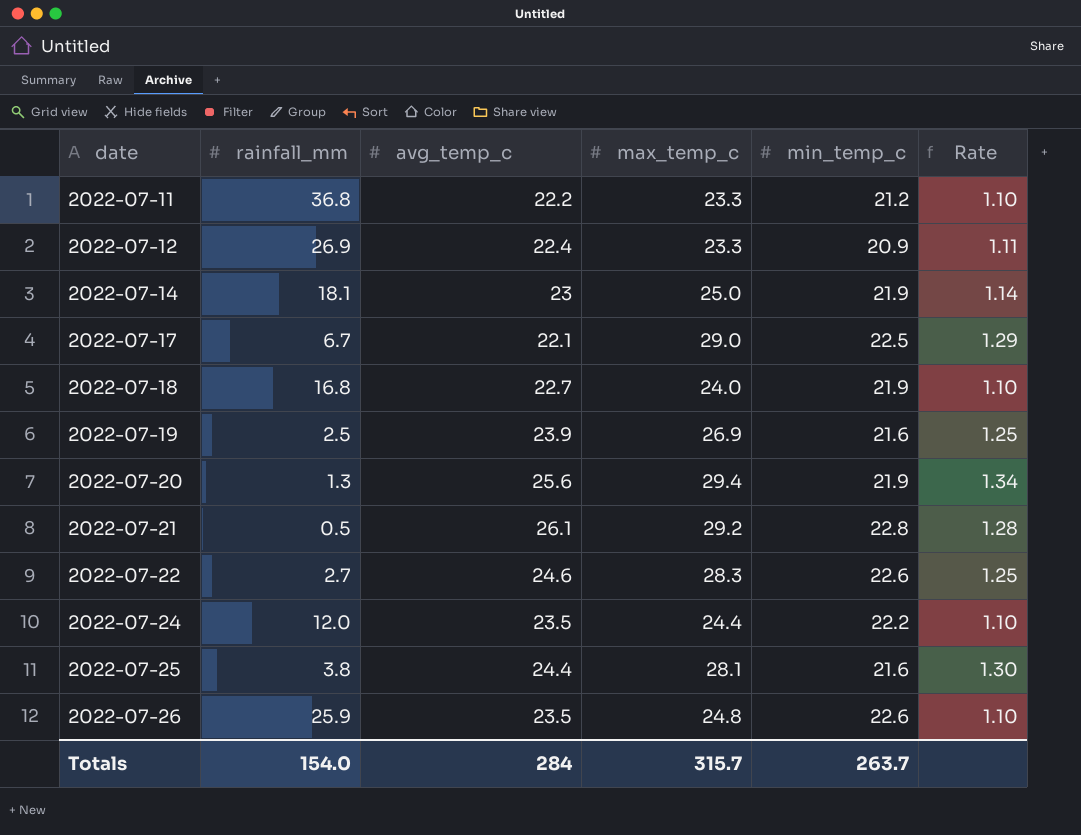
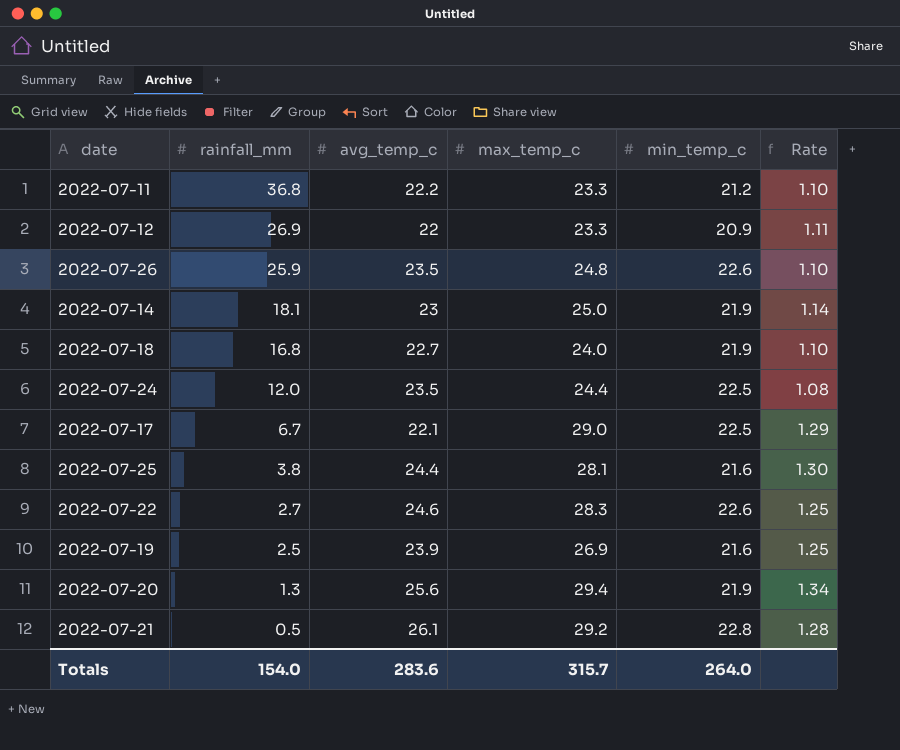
row order: date ascending -> rainfall_mm descending
2022-07-12 | avg_temp_c: 22.4 -> 22
2022-07-24 | min_temp_c: 22.2 -> 22.5
2022-07-24 | Rate: 1.10 -> 1.08
Totals | avg_temp_c: 284 -> 283.6
Totals | min_temp_c: 263.7 -> 264.0

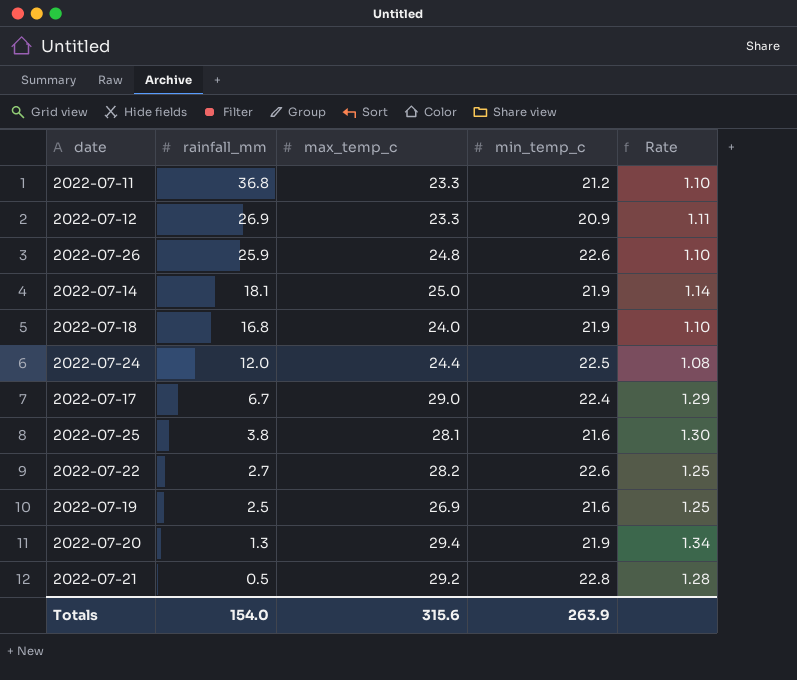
column avg_temp_c | position: 3 -> none
2022-07-17 | min_temp_c: 22.5 -> 22.4
2022-07-22 | max_temp_c: 28.3 -> 28.2
Totals | max_temp_c: 315.7 -> 315.6
Totals | min_temp_c: 264.0 -> 263.9

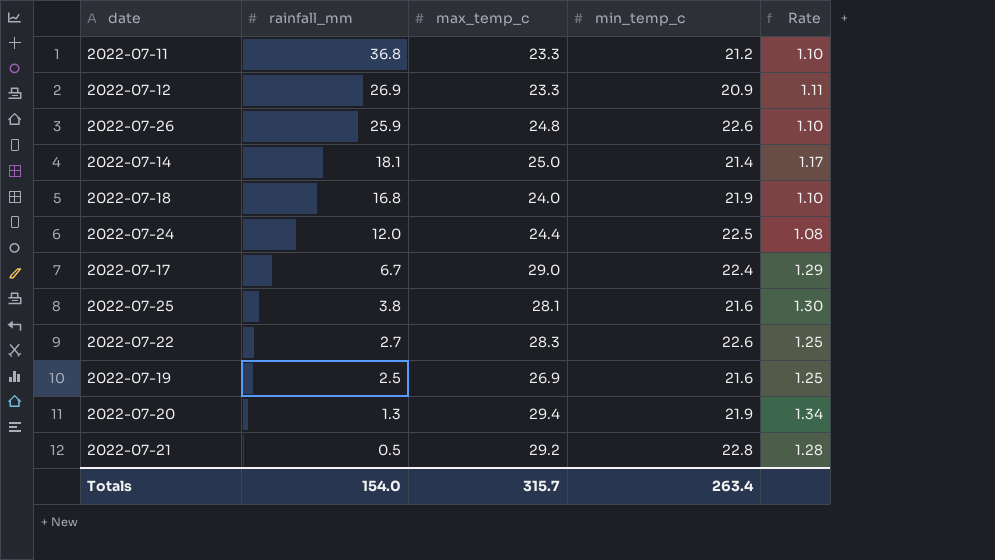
2022-07-14 | min_temp_c: 21.9 -> 21.4
2022-07-14 | Rate: 1.14 -> 1.17
2022-07-22 | max_temp_c: 28.2 -> 28.3
Totals | max_temp_c: 315.6 -> 315.7
Totals | min_temp_c: 263.9 -> 263.4

